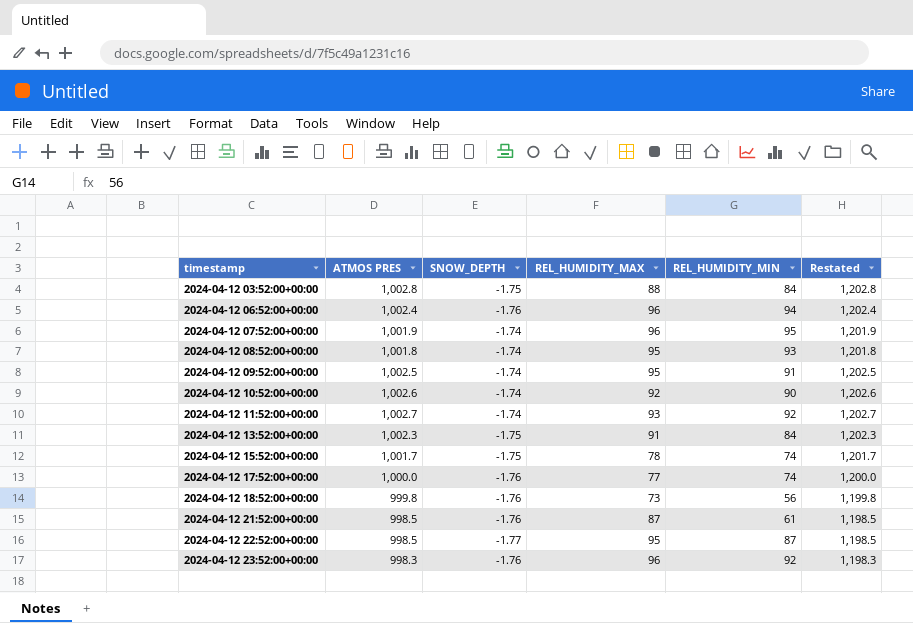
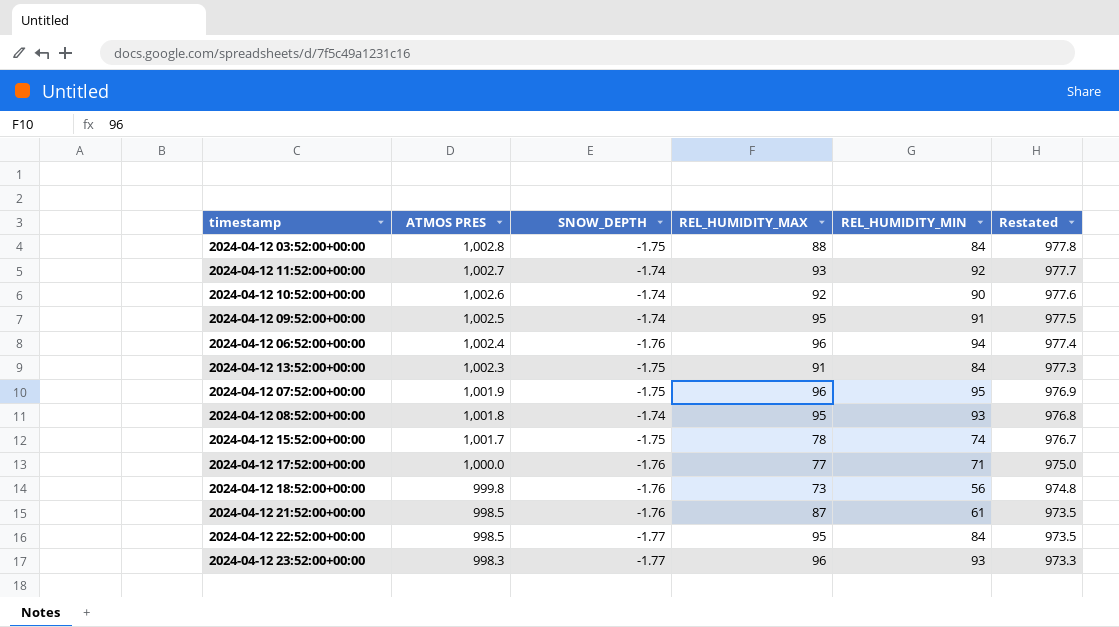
row order: timestamp ascending -> ATMOS PRES descending
column Restated | formula: [ATMOS PRES] + 200 -> [ATMOS PRES] - 25
2024-04-12 07:52:00+00:00 | SNOW_DEPTH: -1.74 -> -1.75
2024-04-12 17:52:00+00:00 | REL_HUMIDITY_MIN: 74 -> 71
2024-04-12 22:52:00+00:00 | REL_HUMIDITY_MIN: 87 -> 84
2024-04-12 23:52:00+00:00 | SNOW_DEPTH: -1.76 -> -1.77
2024-04-12 23:52:00+00:00 | REL_HUMIDITY_MIN: 92 -> 93

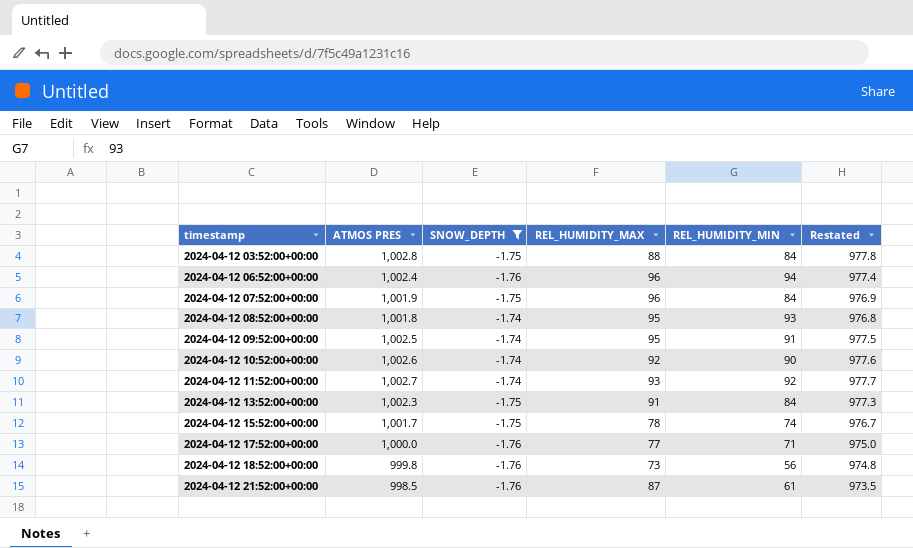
filter: none -> SNOW_DEPTH != -1.77
row order: ATMOS PRES descending -> timestamp ascending
2024-04-12 07:52:00+00:00 | REL_HUMIDITY_MIN: 95 -> 84

